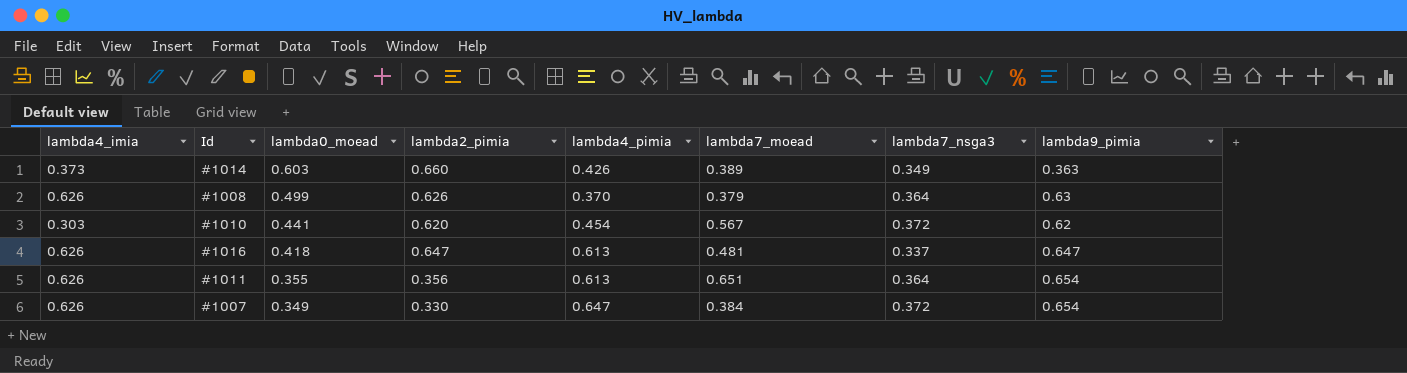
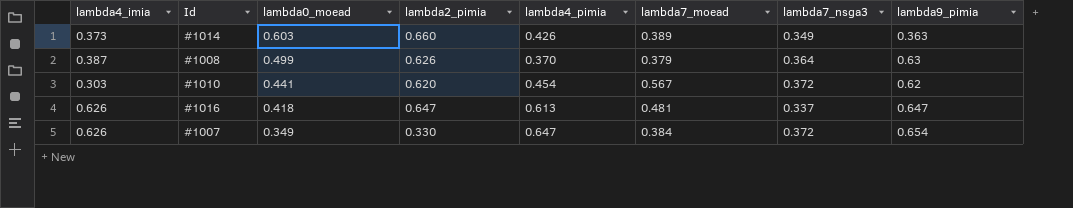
row #1011: 0.626 | 0.355 | 0.356 | 0.613 | 0.651 | 0.364 | 0.654 -> none
#1008 | lambda4_imia: 0.626 -> 0.387

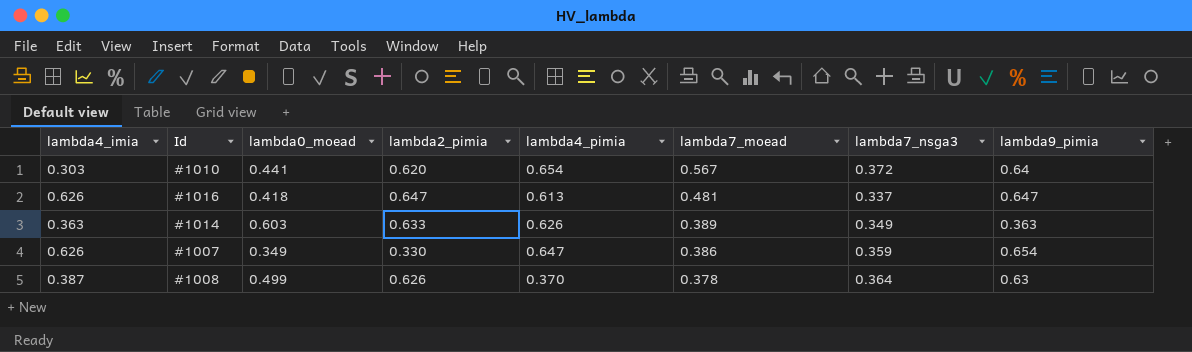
row order: lambda0_moead descending -> lambda7_moead descending
#1010 | lambda4_pimia: 0.454 -> 0.654
#1010 | lambda9_pimia: 0.62 -> 0.64
#1014 | lambda4_imia: 0.373 -> 0.363
#1014 | lambda2_pimia: 0.660 -> 0.633
#1014 | lambda4_pimia: 0.426 -> 0.626
#1007 | lambda7_moead: 0.384 -> 0.386
#1007 | lambda7_nsga3: 0.372 -> 0.359
#1008 | lambda7_moead: 0.379 -> 0.378

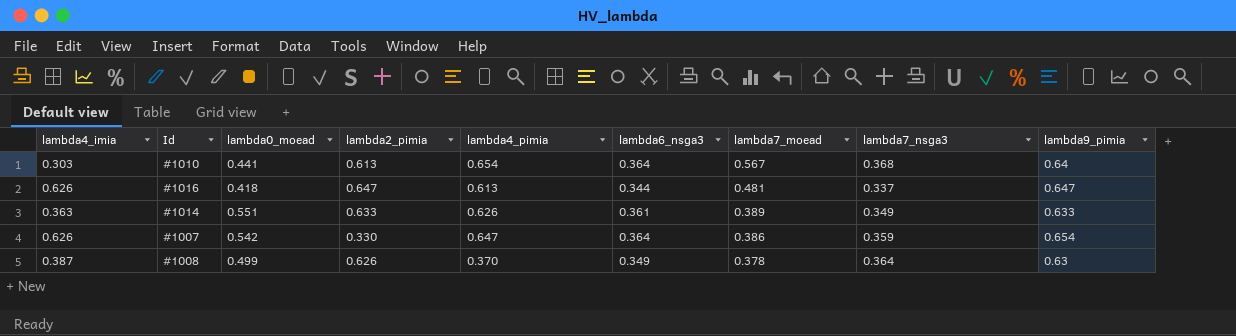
column lambda6_nsga3 | position: none -> 6
#1010 | lambda2_pimia: 0.620 -> 0.613
#1010 | lambda7_nsga3: 0.372 -> 0.368
#1014 | lambda0_moead: 0.603 -> 0.551
#1014 | lambda9_pimia: 0.363 -> 0.633
#1007 | lambda0_moead: 0.349 -> 0.542

